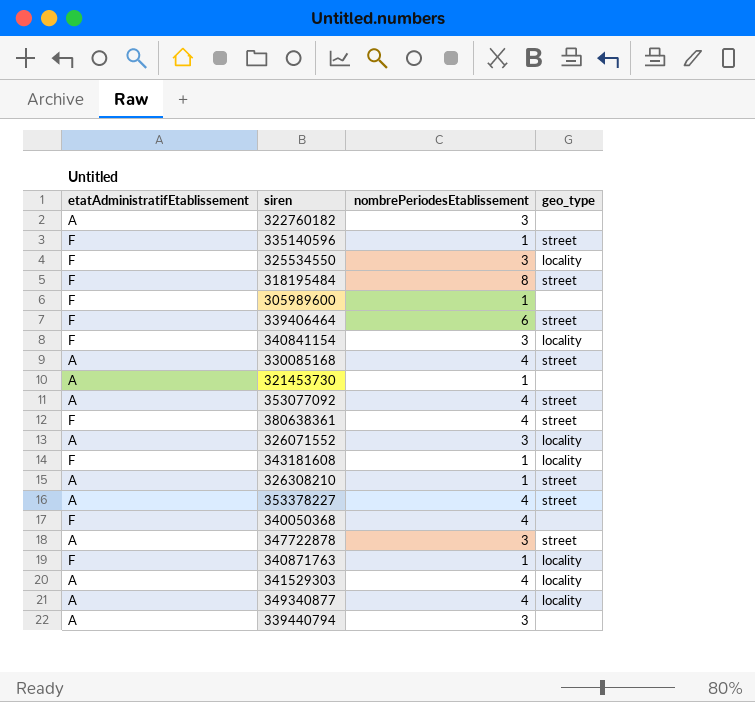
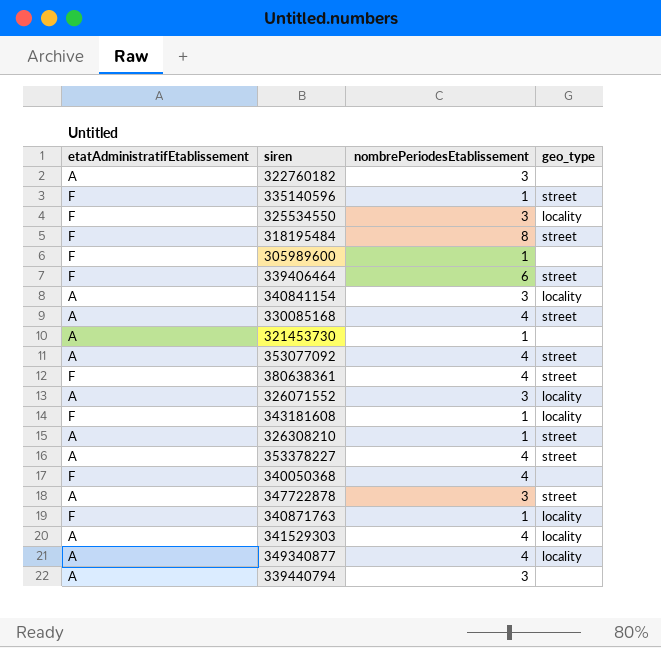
340841154 | etatAdministratifEtablissement: F -> A

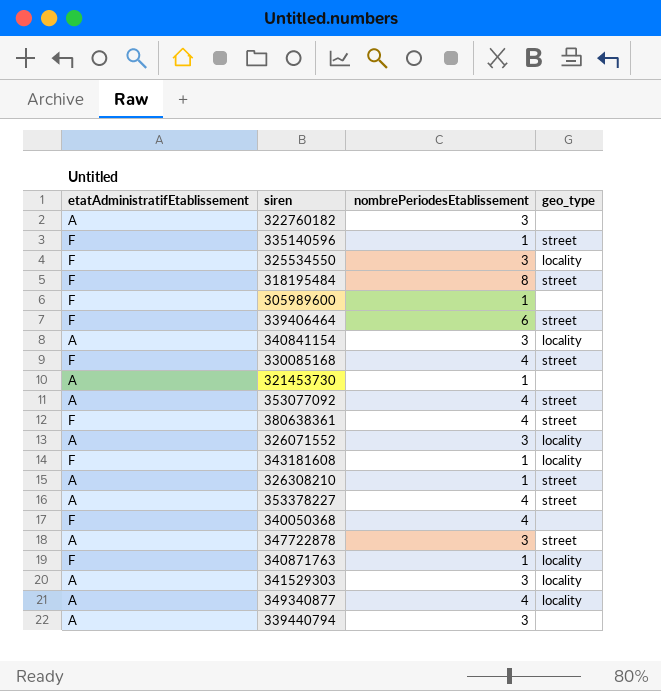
330085168 | etatAdministratifEtablissement: A -> F
341529303 | nombrePeriodesEtablissement: 4 -> 3

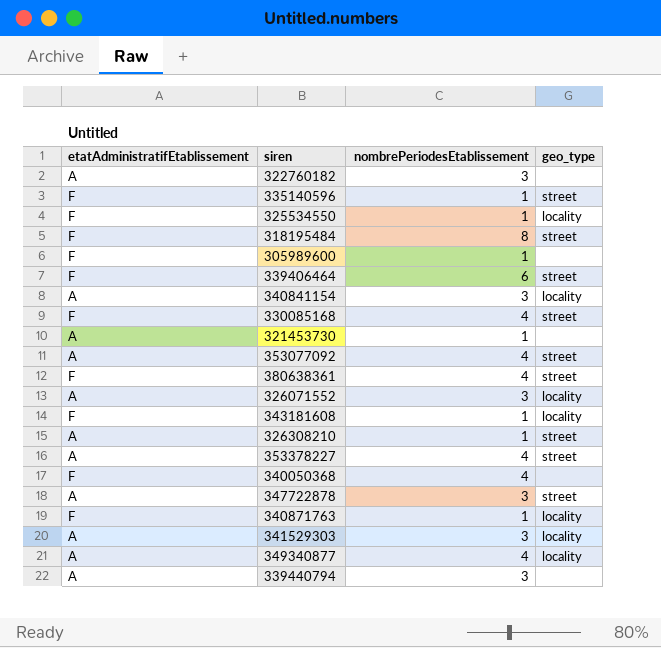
325534550 | nombrePeriodesEtablissement: 3 -> 1

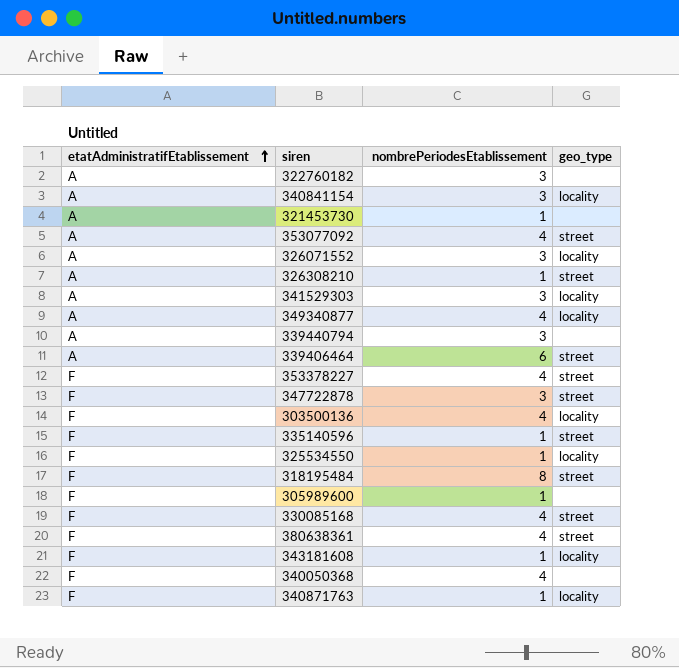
row order: none -> etatAdministratifEtablissement ascending
339406464 | etatAdministratifEtablissement: F -> A
353378227 | etatAdministratifEtablissement: A -> F
347722878 | etatAdministratifEtablissement: A -> F
row 303500136: none -> F | 4 | locality

